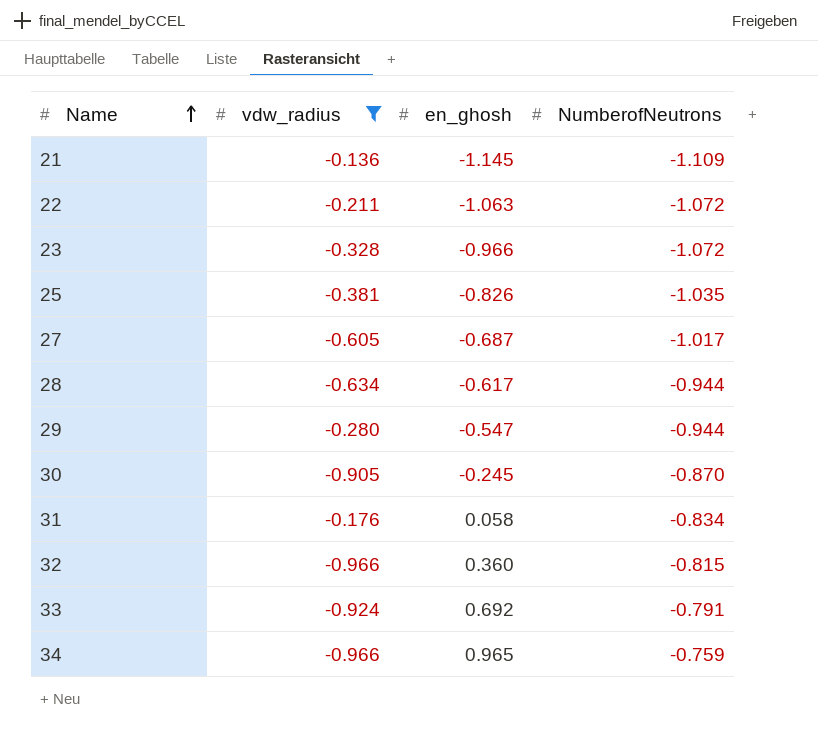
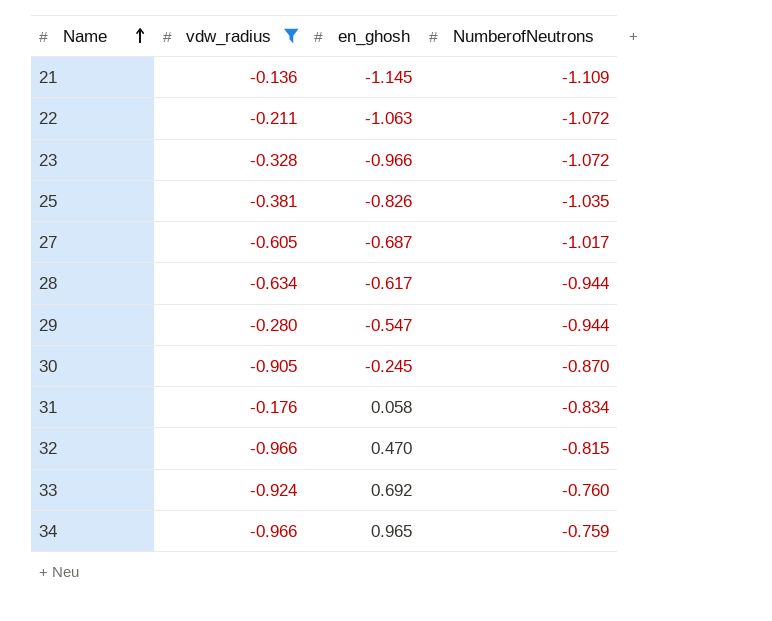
32 | en_ghosh: 0.360 -> 0.470
33 | NumberofNeutrons: -0.791 -> -0.760

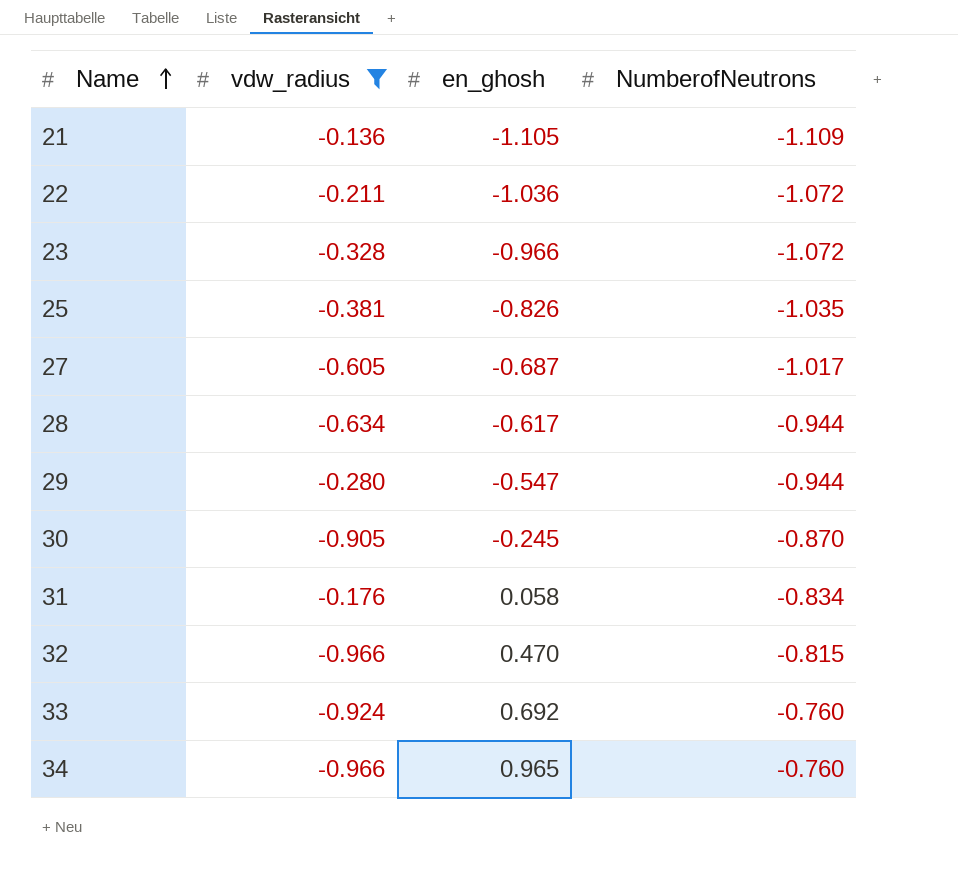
21 | en_ghosh: -1.145 -> -1.105
22 | en_ghosh: -1.063 -> -1.036
34 | NumberofNeutrons: -0.759 -> -0.760

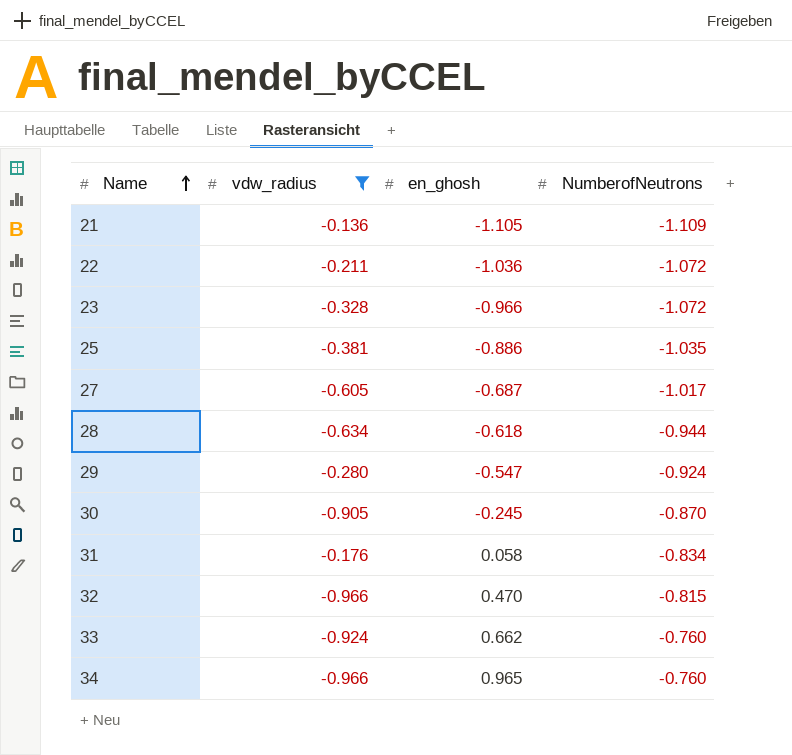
25 | en_ghosh: -0.826 -> -0.886
28 | en_ghosh: -0.617 -> -0.618
29 | NumberofNeutrons: -0.944 -> -0.924
33 | en_ghosh: 0.692 -> 0.662

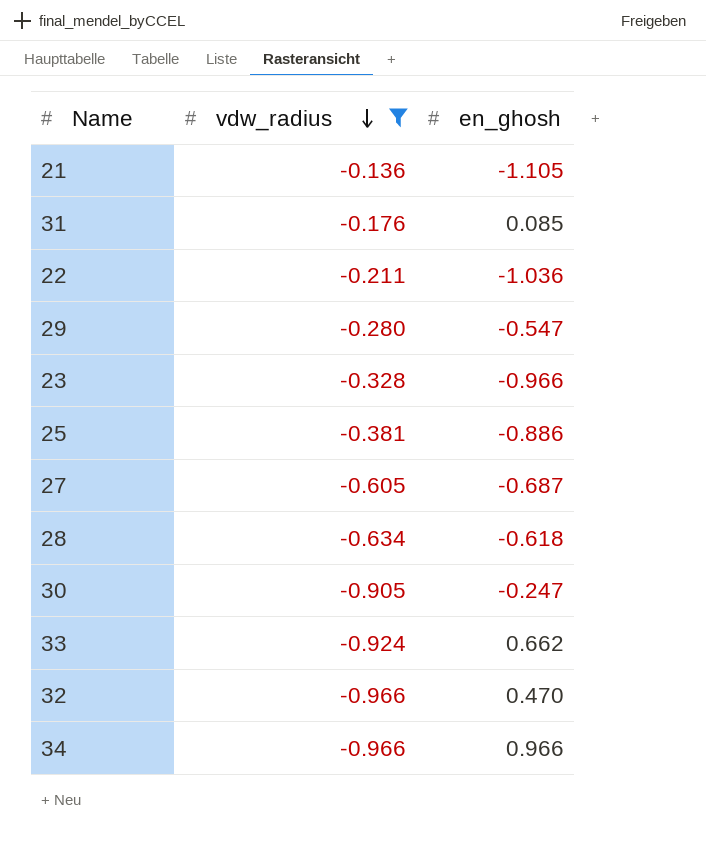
row order: Name ascending -> vdw_radius descending
column NumberofNeutrons | position: 4 -> none
31 | en_ghosh: 0.058 -> 0.085
30 | en_ghosh: -0.245 -> -0.247
34 | en_ghosh: 0.965 -> 0.966

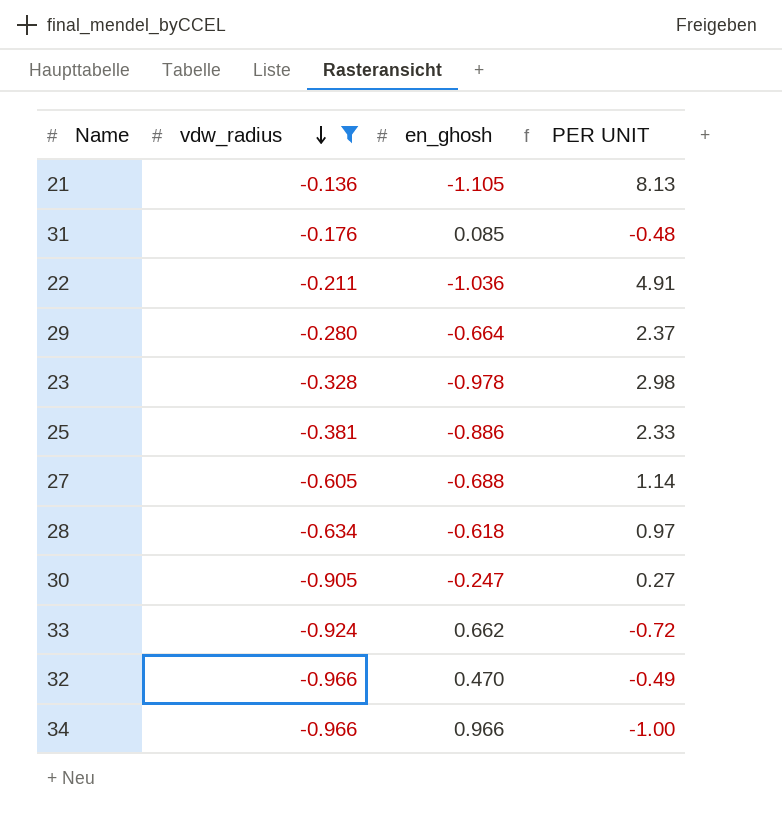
column PER UNIT | formula: none -> [en_ghosh] / [vdw_radius]
29 | en_ghosh: -0.547 -> -0.664
23 | en_ghosh: -0.966 -> -0.978
27 | en_ghosh: -0.687 -> -0.688

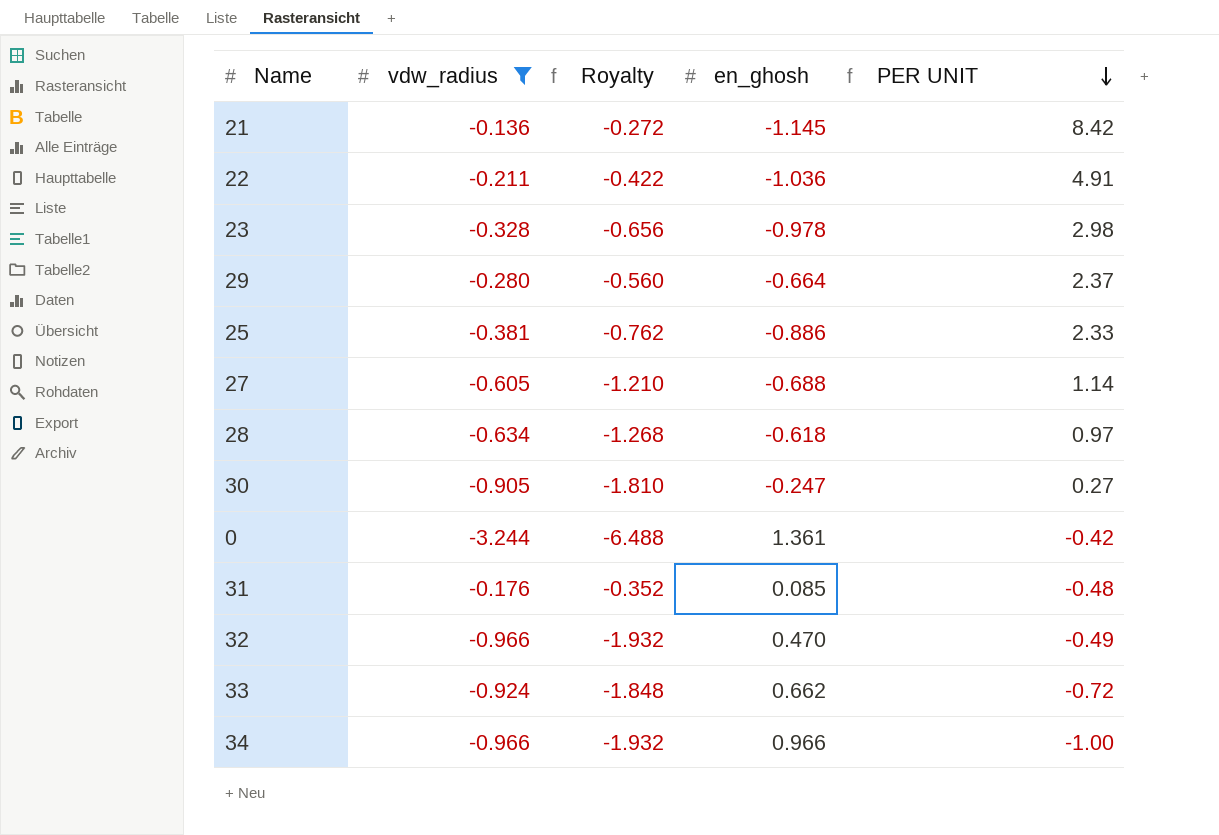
row order: vdw_radius descending -> PER UNIT descending
column Royalty | formula: none -> [vdw_radius] * 2
21 | en_ghosh: -1.105 -> -1.145
21 | PER UNIT: 8.13 -> 8.42
row 0: none -> -3.244 | -6.488 | 1.361 | -0.42

